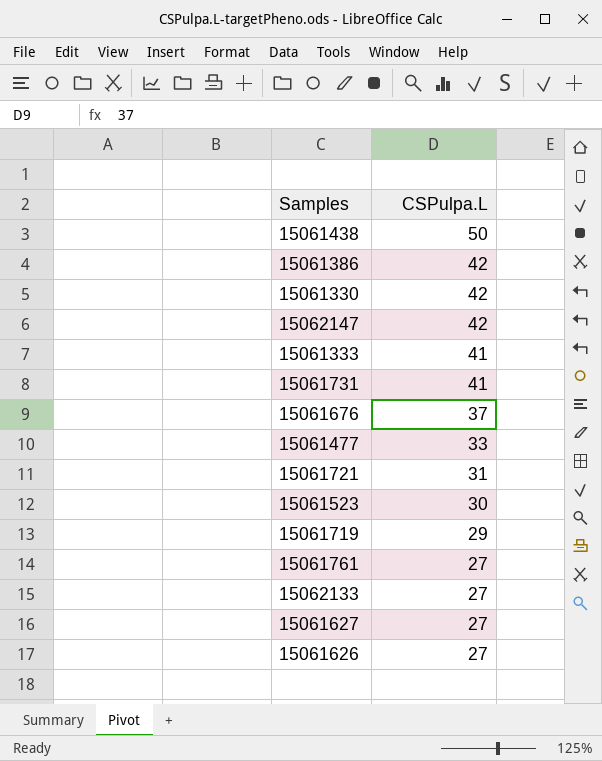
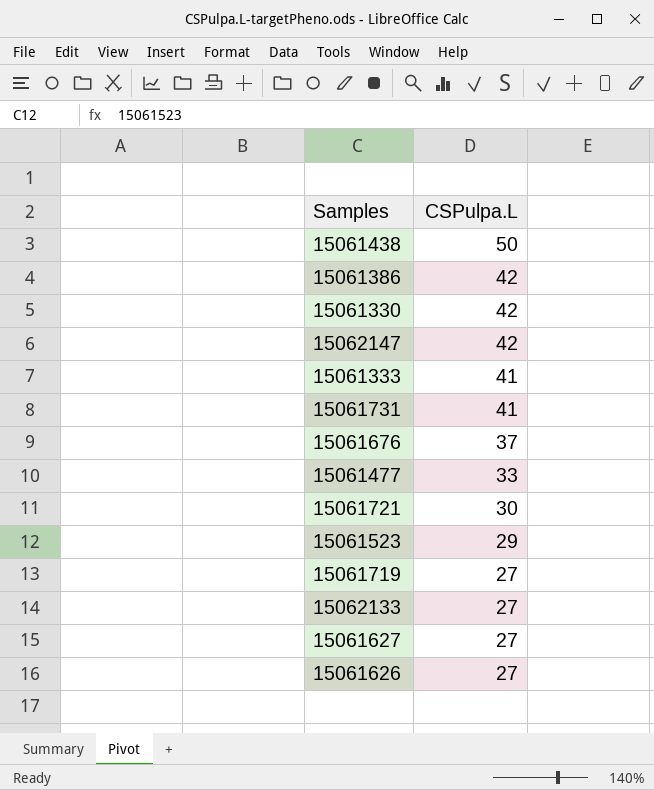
row 15061761: 27 -> none
15061721 | CSPulpa.L: 31 -> 30
15061523 | CSPulpa.L: 30 -> 29
15061719 | CSPulpa.L: 29 -> 27

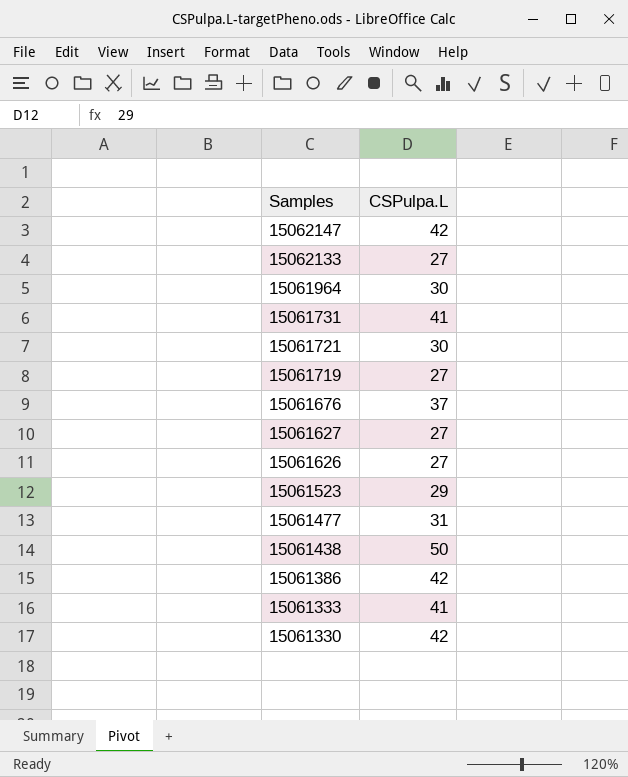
row order: CSPulpa.L descending -> Samples descending
row 15061964: none -> 30
15061477 | CSPulpa.L: 33 -> 31

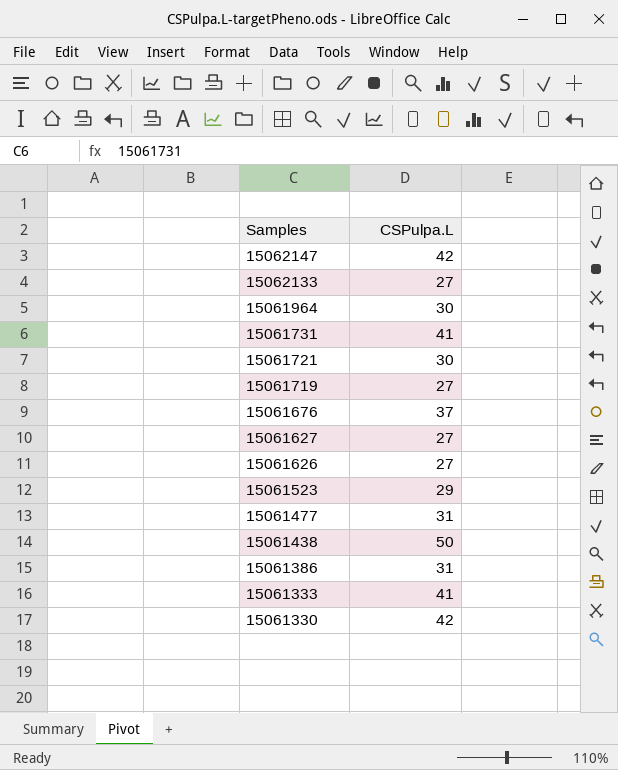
15061386 | CSPulpa.L: 42 -> 31

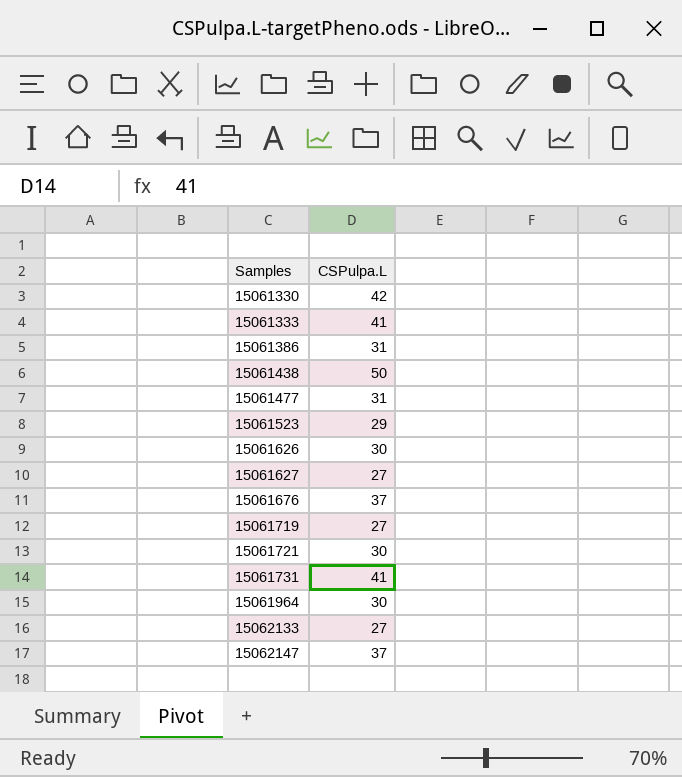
row order: Samples descending -> Samples ascending
15061626 | CSPulpa.L: 27 -> 30
15062147 | CSPulpa.L: 42 -> 37

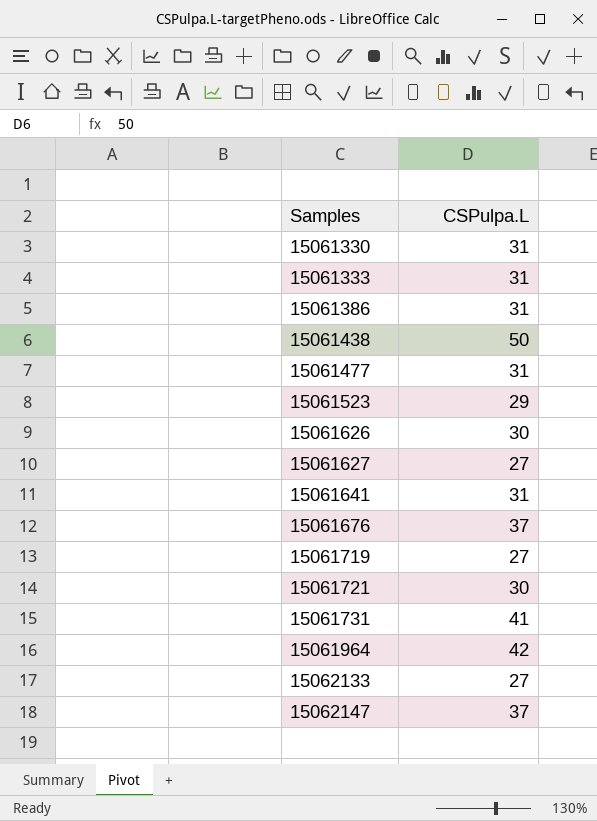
15061330 | CSPulpa.L: 42 -> 31
15061333 | CSPulpa.L: 41 -> 31
row 15061641: none -> 31
15061964 | CSPulpa.L: 30 -> 42

